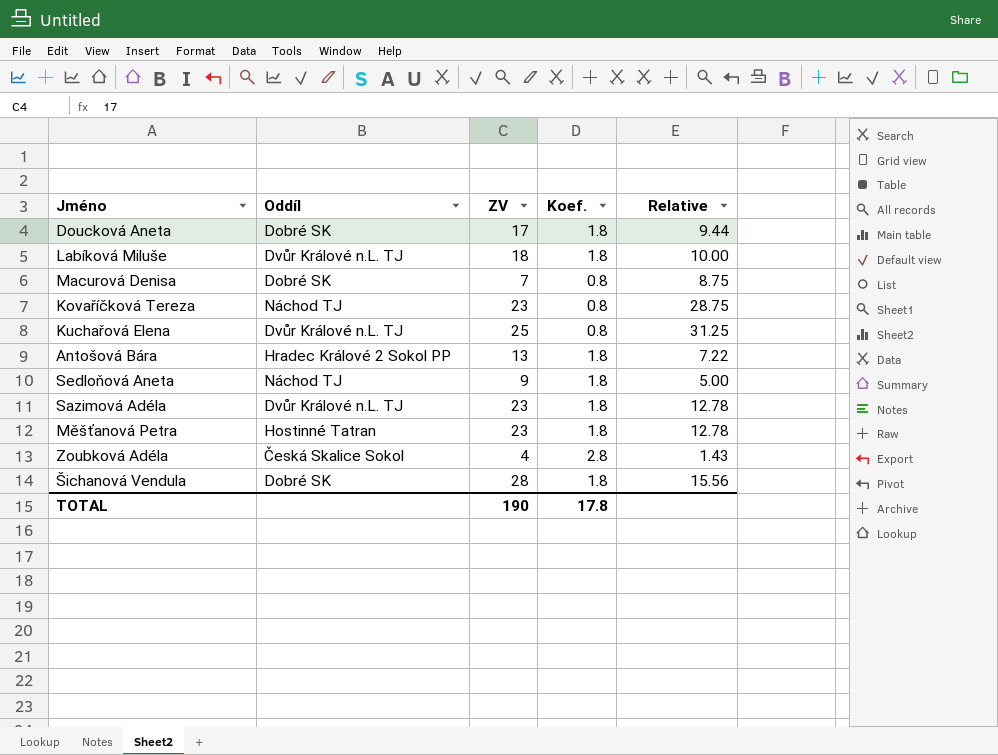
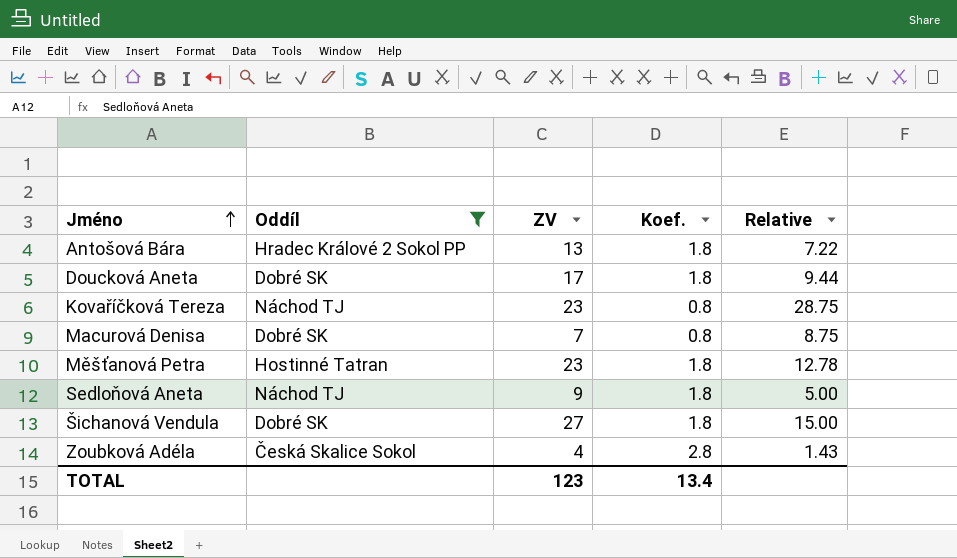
filter: none -> Oddíl != Dvůr Králové n.L. TJ
row order: none -> Jméno ascending
Šichanová Vendula | ZV: 28 -> 27
Šichanová Vendula | Relative: 15.56 -> 15.00
TOTAL | ZV: 190 -> 123
TOTAL | Koef.: 17.8 -> 13.4

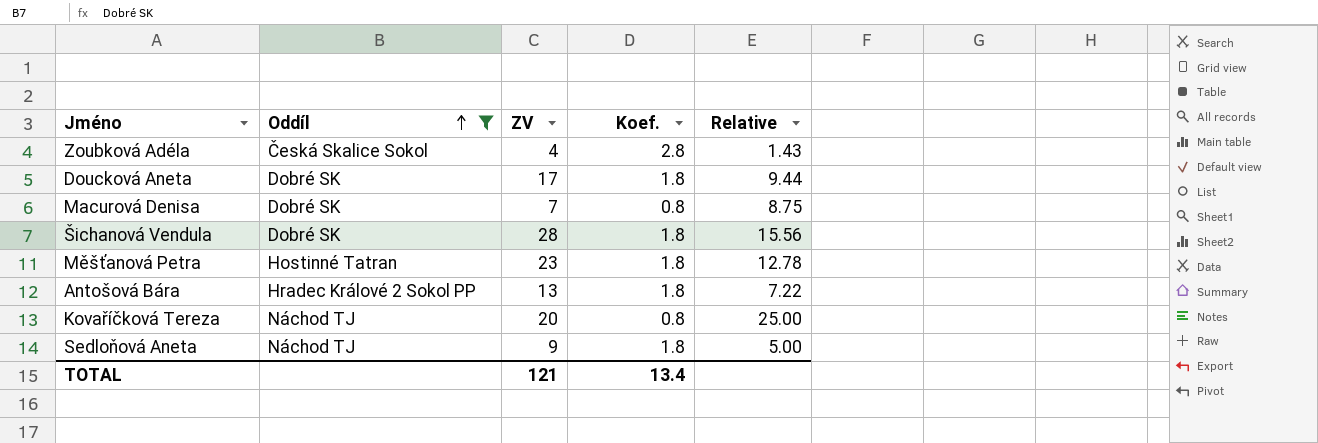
row order: Jméno ascending -> Oddíl ascending
Šichanová Vendula | ZV: 27 -> 28
Šichanová Vendula | Relative: 15.00 -> 15.56
Kovaříčková Tereza | ZV: 23 -> 20
Kovaříčková Tereza | Relative: 28.75 -> 25.00
TOTAL | ZV: 123 -> 121

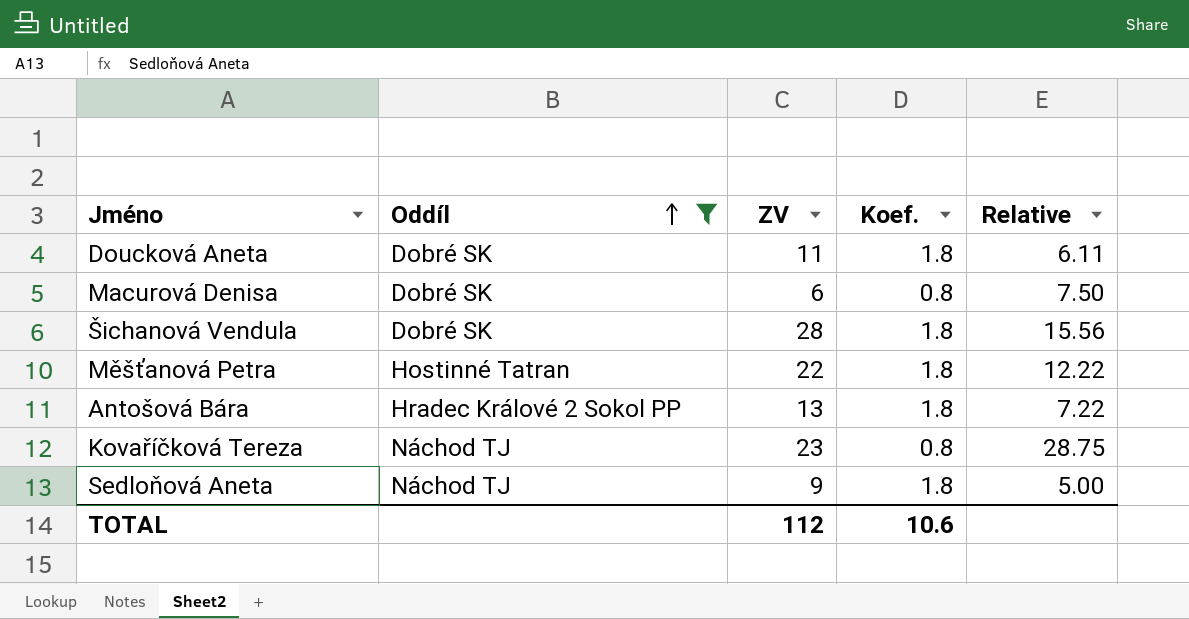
row Zoubková Adéla: Česká Skalice Sokol | 4 | 2.8 | 1.43 -> none
Doucková Aneta | ZV: 17 -> 11
Doucková Aneta | Relative: 9.44 -> 6.11
Macurová Denisa | ZV: 7 -> 6
Macurová Denisa | Relative: 8.75 -> 7.50
Měšťanová Petra | ZV: 23 -> 22
Měšťanová Petra | Relative: 12.78 -> 12.22
Kovaříčková Tereza | ZV: 20 -> 23
Kovaříčková Tereza | Relative: 25.00 -> 28.75
TOTAL | ZV: 121 -> 112
TOTAL | Koef.: 13.4 -> 10.6

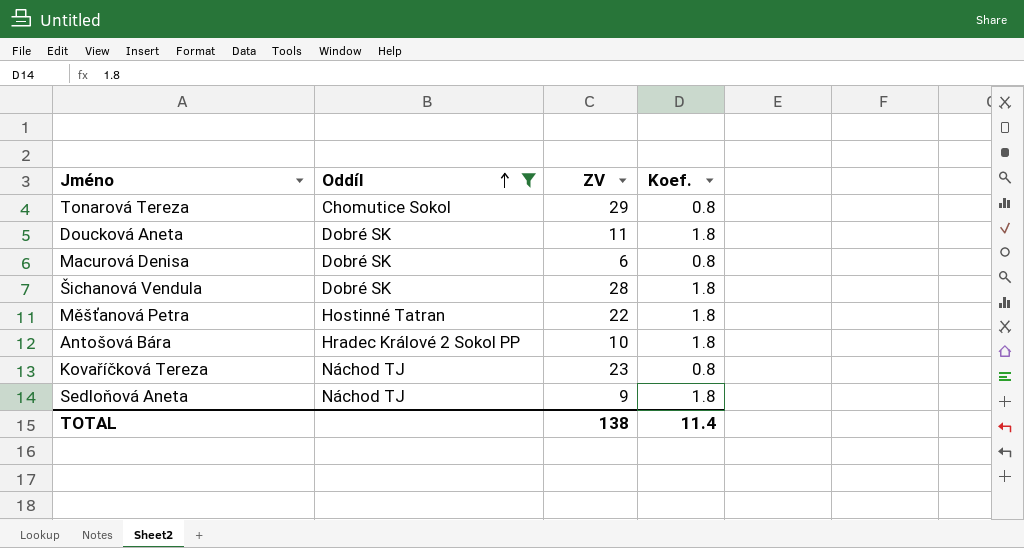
column Relative | formula: [ZV] / [Koef.] -> none
row Tonarová Tereza: none -> Chomutice Sokol | 29 | 0.8
Antošová Bára | ZV: 13 -> 10
TOTAL | ZV: 112 -> 138
TOTAL | Koef.: 10.6 -> 11.4

